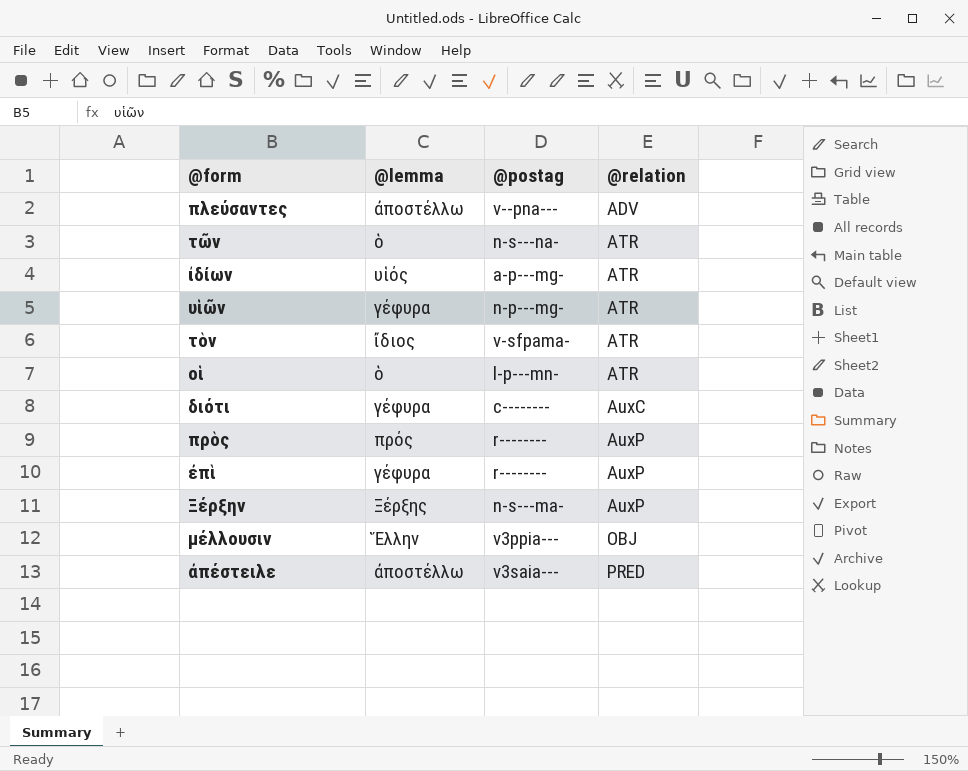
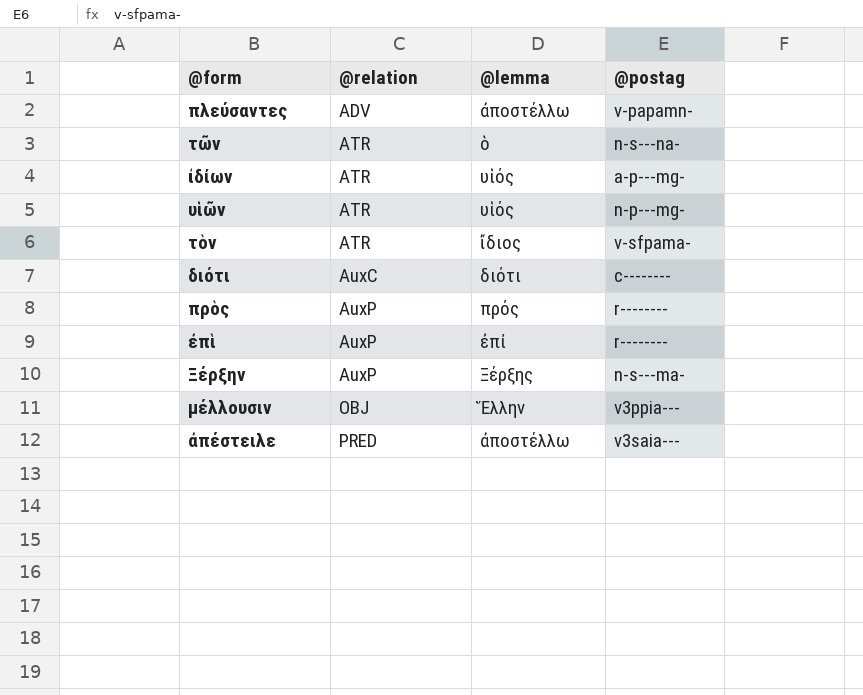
column @relation | position: 4 -> 2
row οἱ: ὁ | l-p---mn- | ATR -> none
πλεύσαντες | @postag: v--pna--- -> v-papamn-
υἱῶν | @lemma: γέφυρα -> υἱός
διότι | @lemma: γέφυρα -> διότι
ἐπὶ | @lemma: γέφυρα -> ἐπί

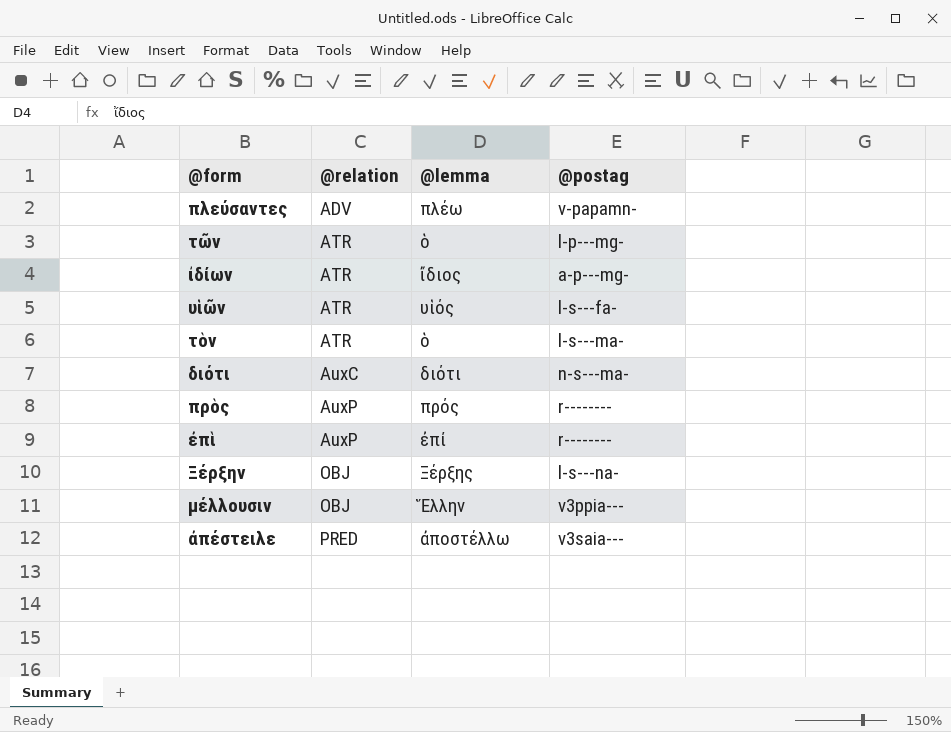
πλεύσαντες | @lemma: ἀποστέλλω -> πλέω
τῶν | @postag: n-s---na- -> l-p---mg-
ἰδίων | @lemma: υἱός -> ἴδιος
υἱῶν | @postag: n-p---mg- -> l-s---fa-
τὸν | @lemma: ἴδιος -> ὁ
τὸν | @postag: v-sfpama- -> l-s---ma-
διότι | @postag: c-------- -> n-s---ma-
Ξέρξην | @relation: AuxP -> OBJ
Ξέρξην | @postag: n-s---ma- -> l-s---na-

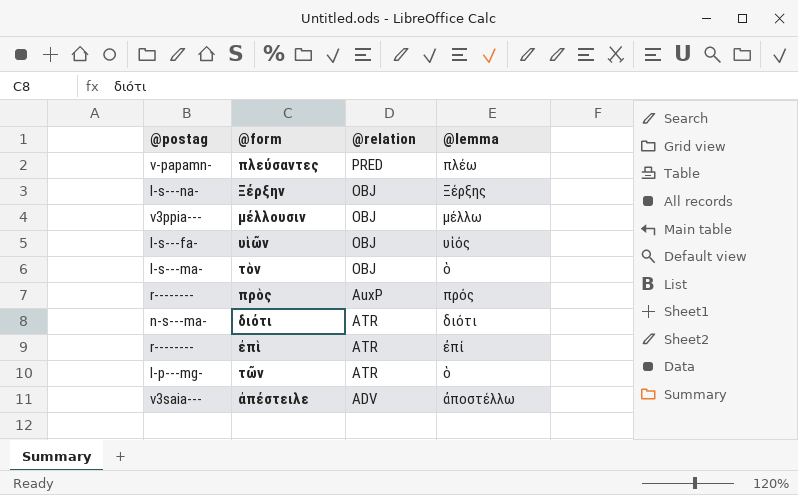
row order: @relation ascending -> @relation descending
column @postag | position: 4 -> 1
row ἰδίων: ATR | ἴδιος | a-p---mg- -> none
πλεύσαντες | @relation: ADV -> PRED
μέλλουσιν | @lemma: Ἕλλην -> μέλλω
υἱῶν | @relation: ATR -> OBJ
τὸν | @relation: ATR -> OBJ
διότι | @relation: AuxC -> ATR
ἐπὶ | @relation: AuxP -> ATR
ἀπέστειλε | @relation: PRED -> ADV

